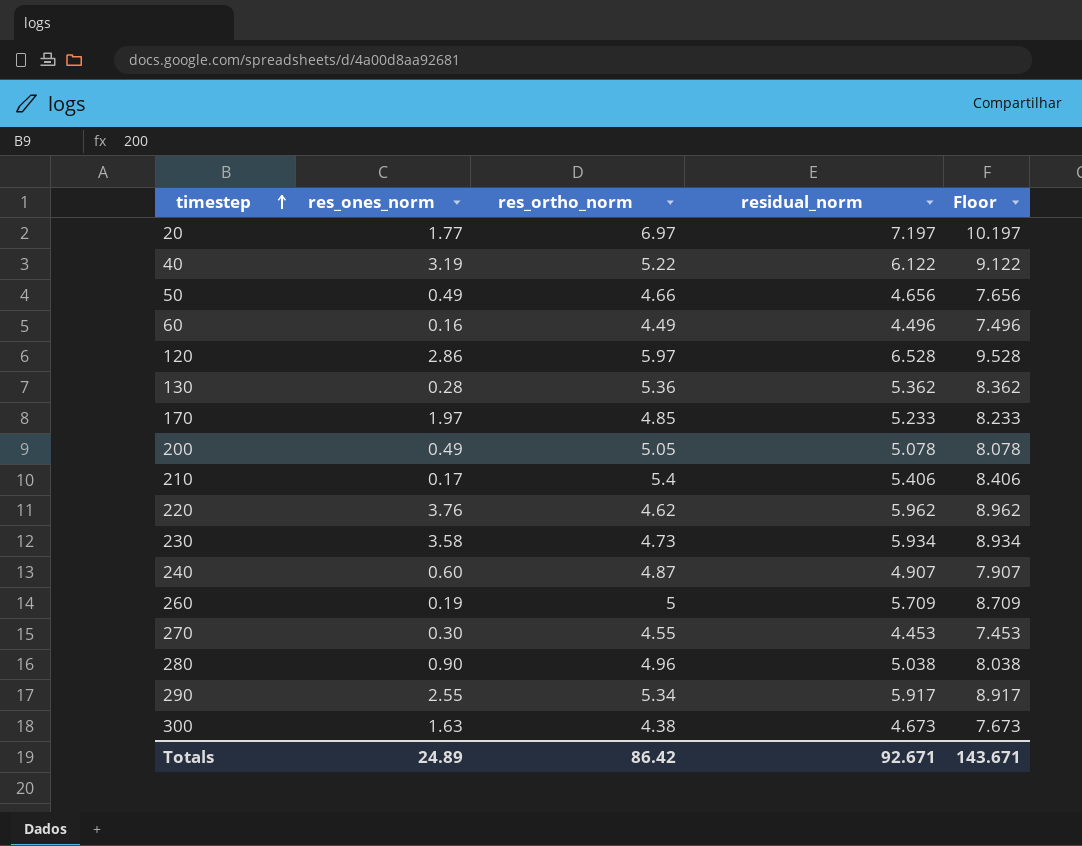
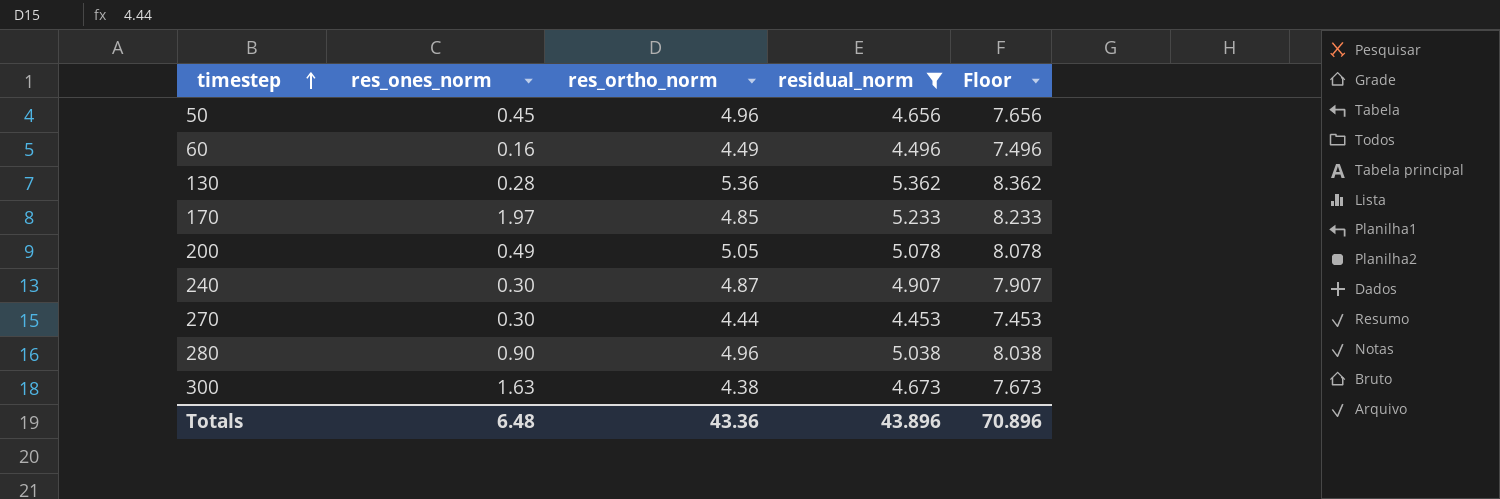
filter: none -> residual_norm <= 5.362
50 | res_ones_norm: 0.49 -> 0.45
50 | res_ortho_norm: 4.66 -> 4.96
240 | res_ones_norm: 0.60 -> 0.30
270 | res_ortho_norm: 4.55 -> 4.44
Totals | res_ones_norm: 24.89 -> 6.48
Totals | res_ortho_norm: 86.42 -> 43.36
Totals | residual_norm: 92.671 -> 43.896
Totals | Floor: 143.671 -> 70.896

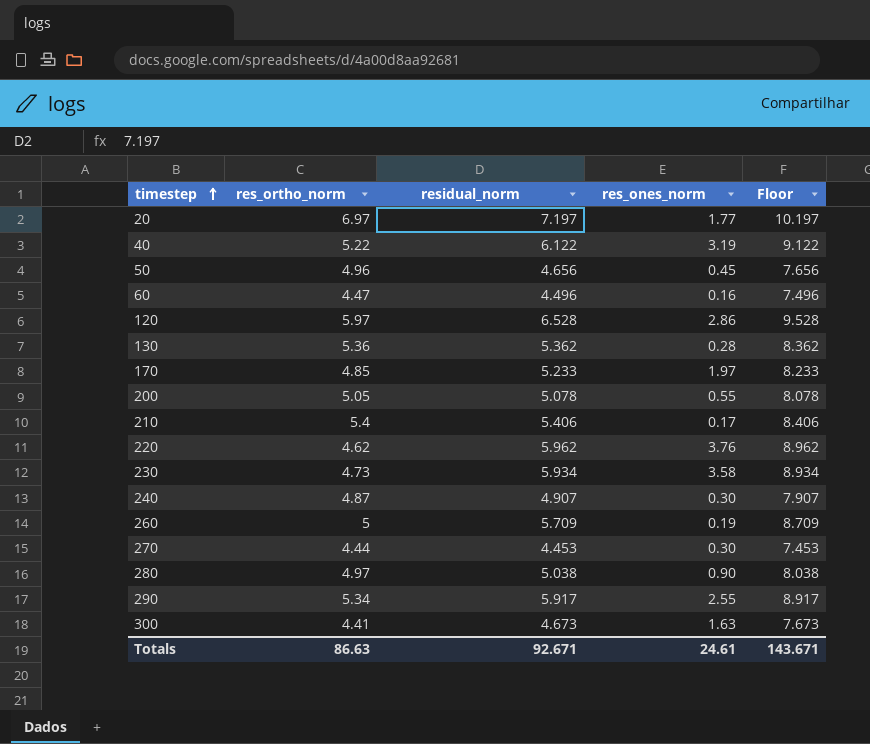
filter: residual_norm <= 5.362 -> none
column res_ones_norm | position: 2 -> 4
60 | res_ortho_norm: 4.49 -> 4.47
200 | res_ones_norm: 0.49 -> 0.55
280 | res_ortho_norm: 4.96 -> 4.97
300 | res_ortho_norm: 4.38 -> 4.41
Totals | res_ortho_norm: 43.36 -> 86.63
Totals | residual_norm: 43.896 -> 92.671
Totals | res_ones_norm: 6.48 -> 24.61
Totals | Floor: 70.896 -> 143.671

